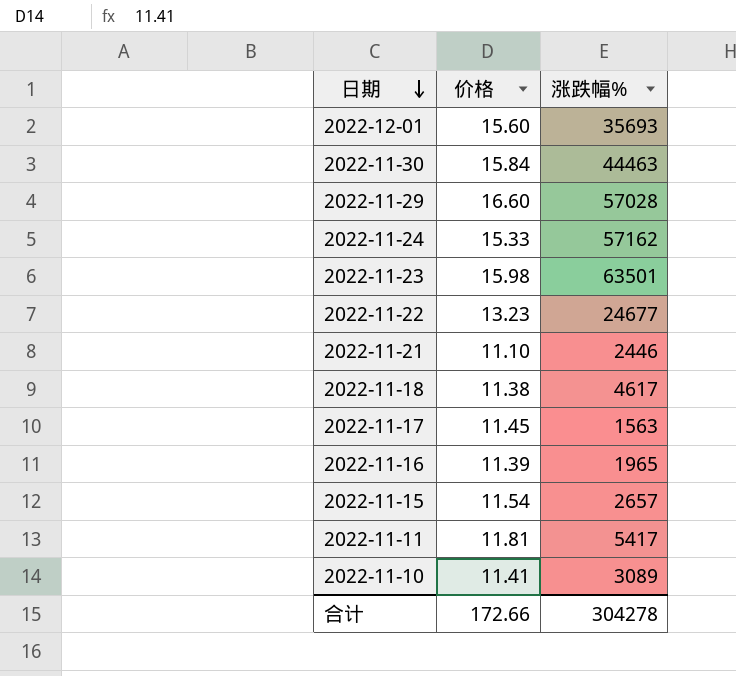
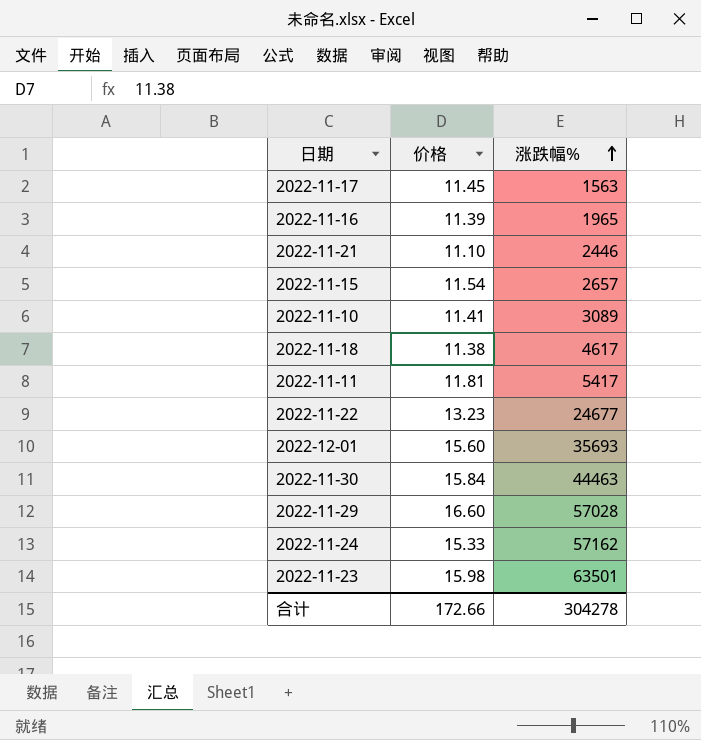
row order: 日期 descending -> 涨跌幅% ascending

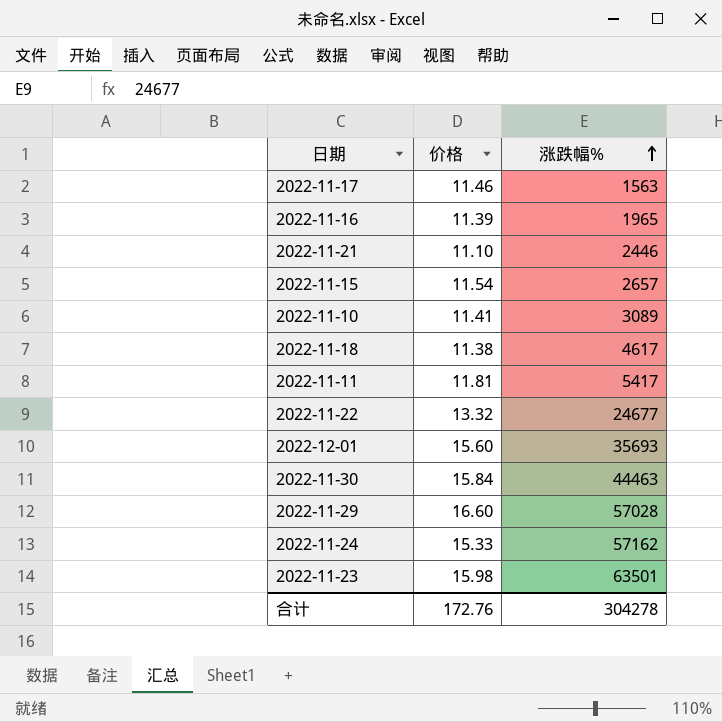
2022-11-17 | 价格: 11.45 -> 11.46
2022-11-22 | 价格: 13.23 -> 13.32
合计 | 价格: 172.66 -> 172.76

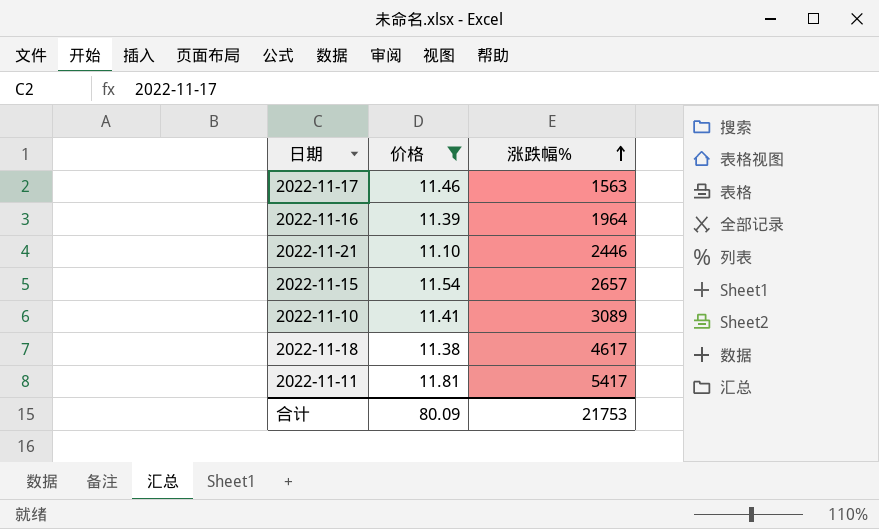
filter: none -> 价格 <= 11.81
2022-11-16 | 涨跌幅%: 1965 -> 1964
合计 | 价格: 172.76 -> 80.09
合计 | 涨跌幅%: 304278 -> 21753

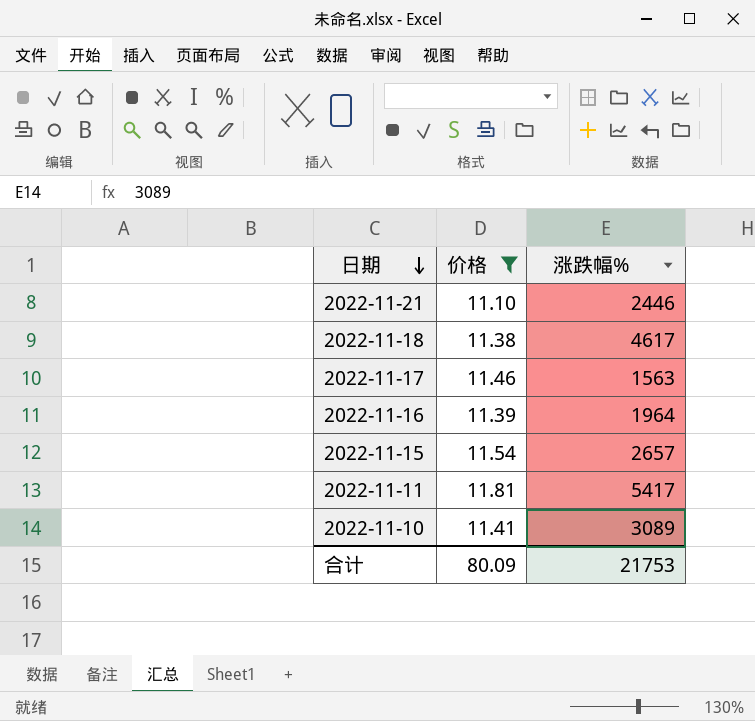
row order: 涨跌幅% ascending -> 日期 descending

